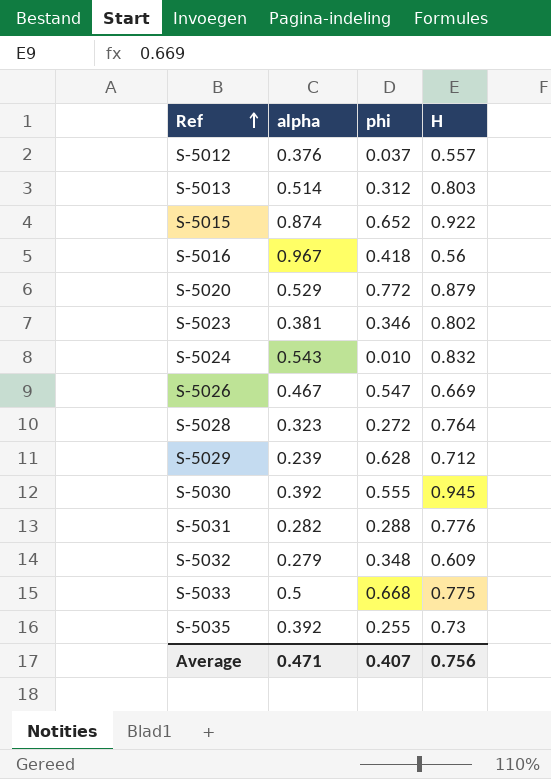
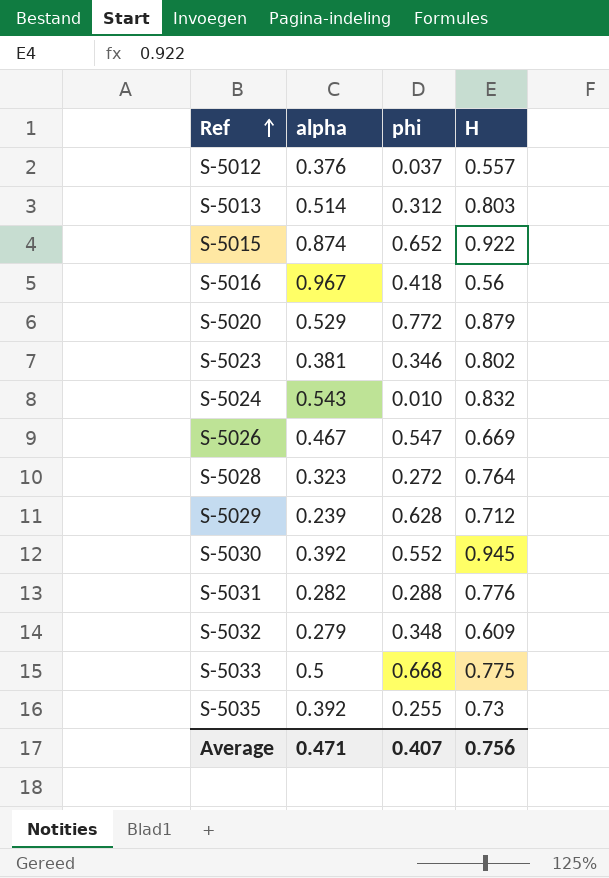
S-5030 | phi: 0.555 -> 0.552

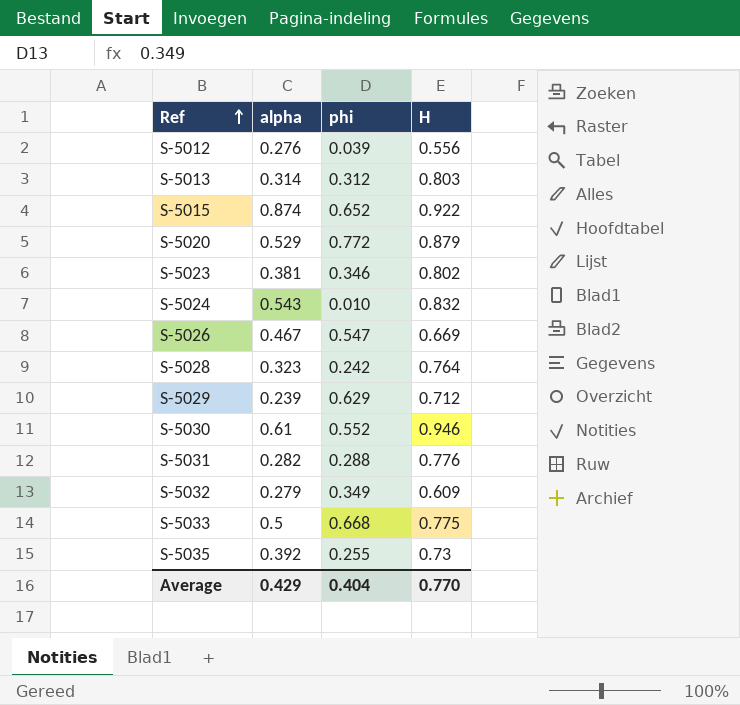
row S-5016: 0.967 | 0.418 | 0.56 -> none
S-5012 | alpha: 0.376 -> 0.276
S-5012 | phi: 0.037 -> 0.039
S-5012 | H: 0.557 -> 0.556
S-5013 | alpha: 0.514 -> 0.314
S-5028 | phi: 0.272 -> 0.242
S-5029 | phi: 0.628 -> 0.629
S-5030 | alpha: 0.392 -> 0.61
S-5030 | H: 0.945 -> 0.946
S-5032 | phi: 0.348 -> 0.349
Average | alpha: 0.471 -> 0.429
Average | phi: 0.407 -> 0.404
Average | H: 0.756 -> 0.770

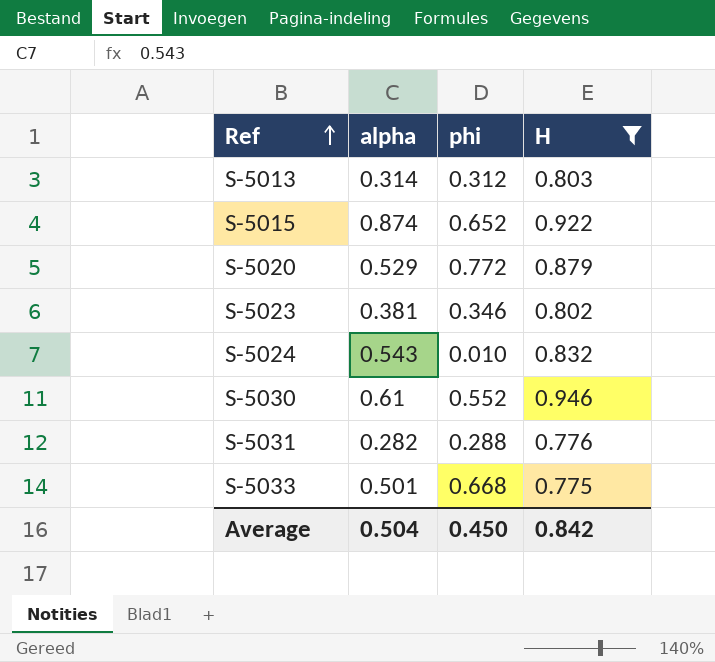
filter: none -> H >= 0.775
S-5033 | alpha: 0.5 -> 0.501
Average | alpha: 0.429 -> 0.504
Average | phi: 0.404 -> 0.450
Average | H: 0.770 -> 0.842

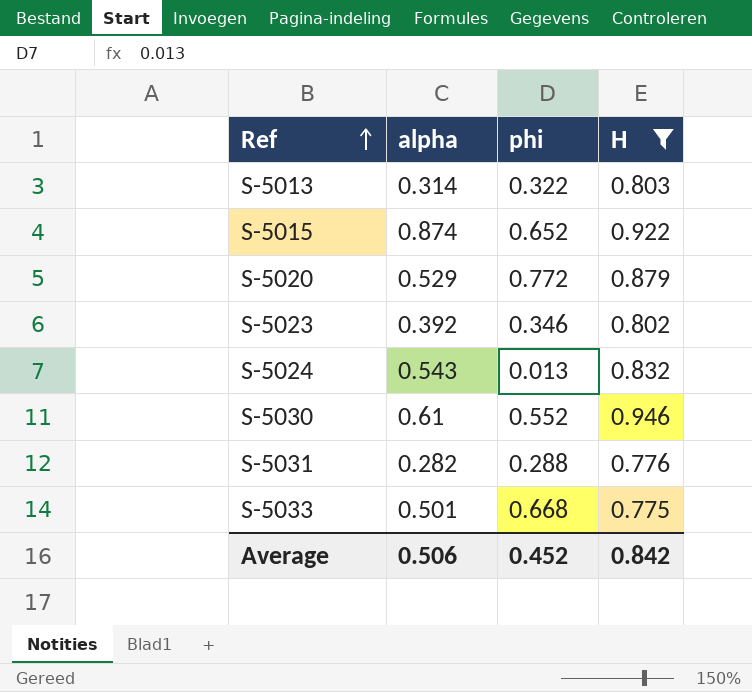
S-5013 | phi: 0.312 -> 0.322
S-5023 | alpha: 0.381 -> 0.392
S-5024 | phi: 0.010 -> 0.013
Average | alpha: 0.504 -> 0.506
Average | phi: 0.450 -> 0.452

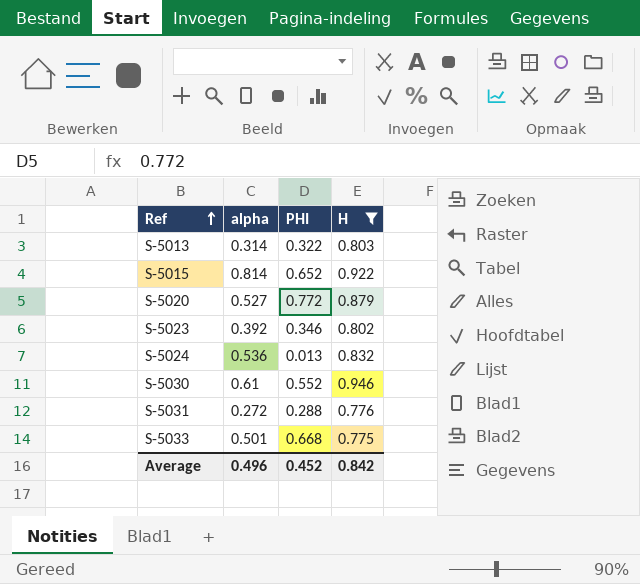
column name: phi -> PHI
S-5015 | alpha: 0.874 -> 0.814
S-5020 | alpha: 0.529 -> 0.527
S-5024 | alpha: 0.543 -> 0.536
S-5031 | alpha: 0.282 -> 0.272
Average | alpha: 0.506 -> 0.496

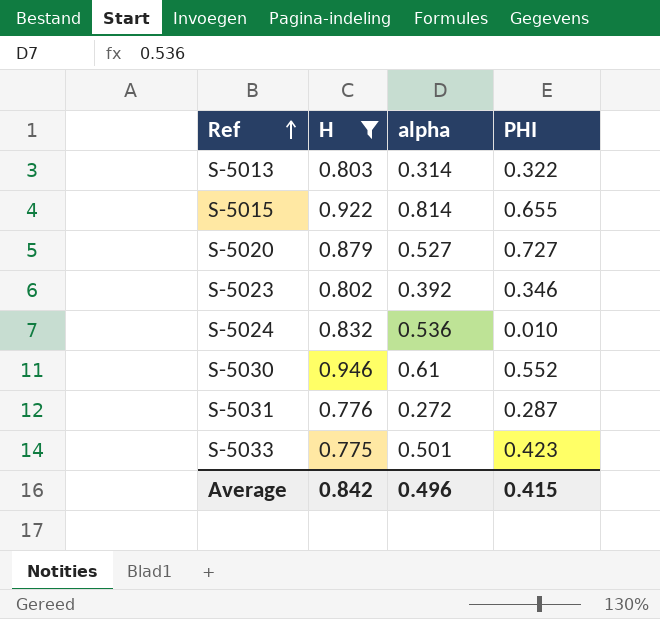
column H | position: 4 -> 2
S-5015 | PHI: 0.652 -> 0.655
S-5020 | PHI: 0.772 -> 0.727
S-5024 | PHI: 0.013 -> 0.010
S-5031 | PHI: 0.288 -> 0.287
S-5033 | PHI: 0.668 -> 0.423
Average | PHI: 0.452 -> 0.415

